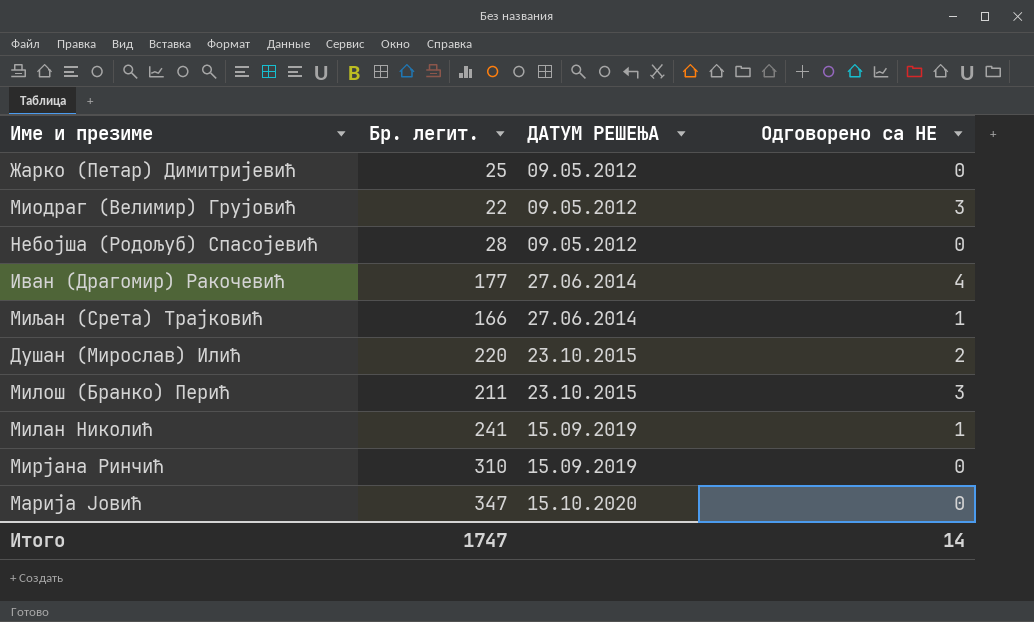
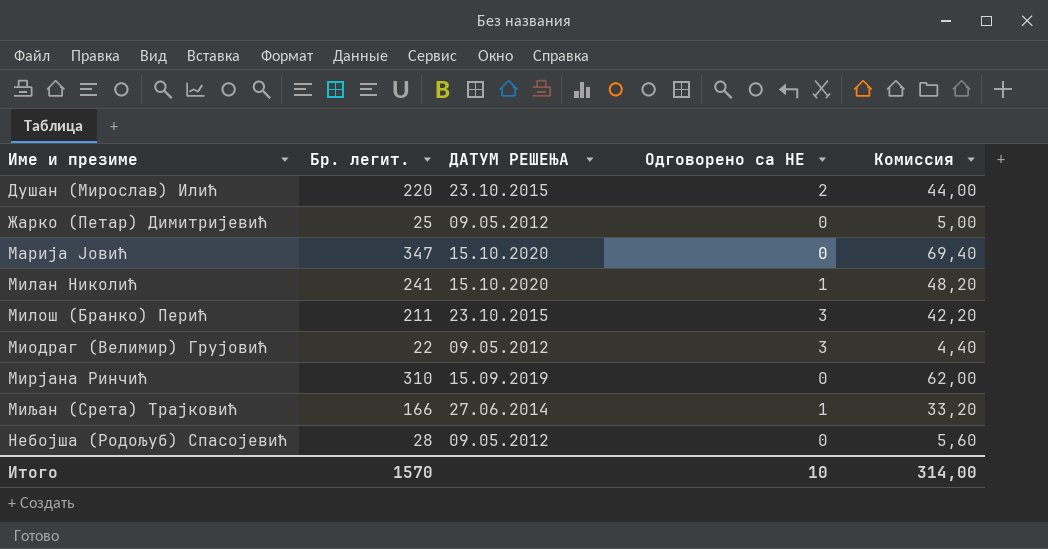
row order: ДАТУМ РЕШЕЊА ascending -> Име и презиме ascending
column Комиссия | formula: none -> [Бр. легит.] * 0,2
row Иван (Драгомир) Ракочевић: 177 | 27.06.2014 | 4 -> none
Милан Николић | ДАТУМ РЕШЕЊА: 15.09.2019 -> 15.10.2020
Итого | Бр. легит.: 1747 -> 1570
Итого | Одговорено са НЕ: 14 -> 10

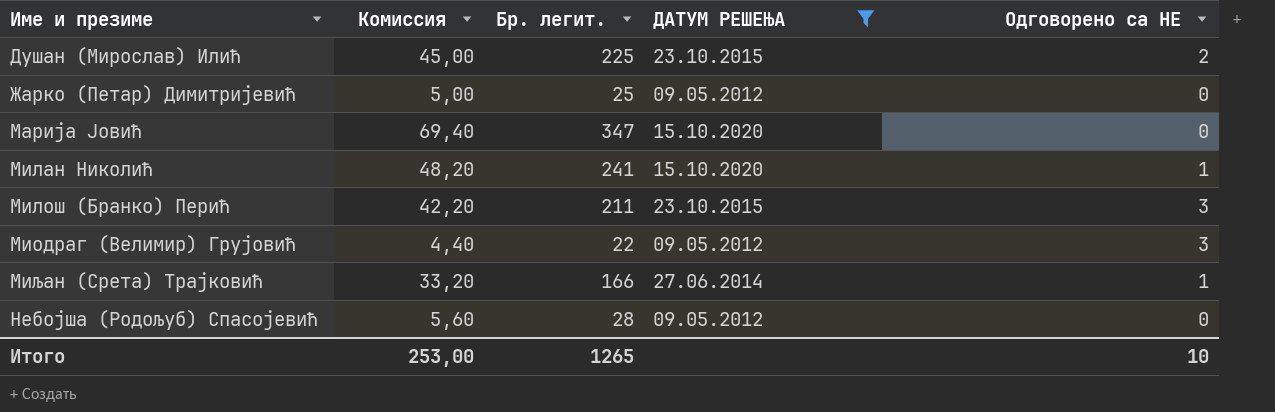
filter: none -> ДАТУМ РЕШЕЊА != 15.09.2019
column Комиссия | position: 5 -> 2
Душан (Мирослав) Илић | Комиссия: 44,00 -> 45,00
Душан (Мирослав) Илић | Бр. легит.: 220 -> 225
Итого | Комиссия: 314,00 -> 253,00
Итого | Бр. легит.: 1570 -> 1265

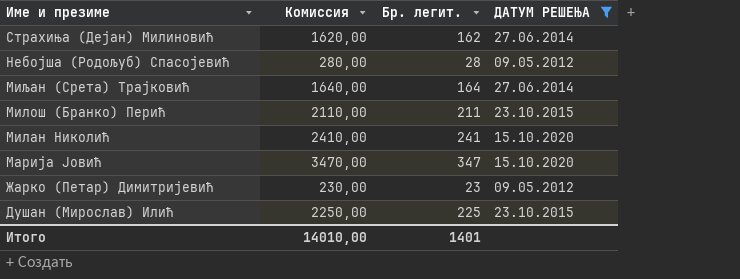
row order: Име и презиме ascending -> Име и презиме descending
column Одговорено са НЕ | position: 5 -> none
column Комиссия | formula: [Бр. легит.] * 0,2 -> [Бр. легит.] * 10
row Миодраг (Велимир) Грујовић: 4,40 | 22 | 09.05.2012 | 3 -> none
row Страхиња (Дејан) Милиновић: none -> 1620,00 | 162 | 27.06.2014
Миљан (Срета) Трајковић | Бр. легит.: 166 -> 164
Жарко (Петар) Димитријевић | Бр. легит.: 25 -> 23
Итого | Комиссия: 253,00 -> 14010,00
Итого | Бр. легит.: 1265 -> 1401

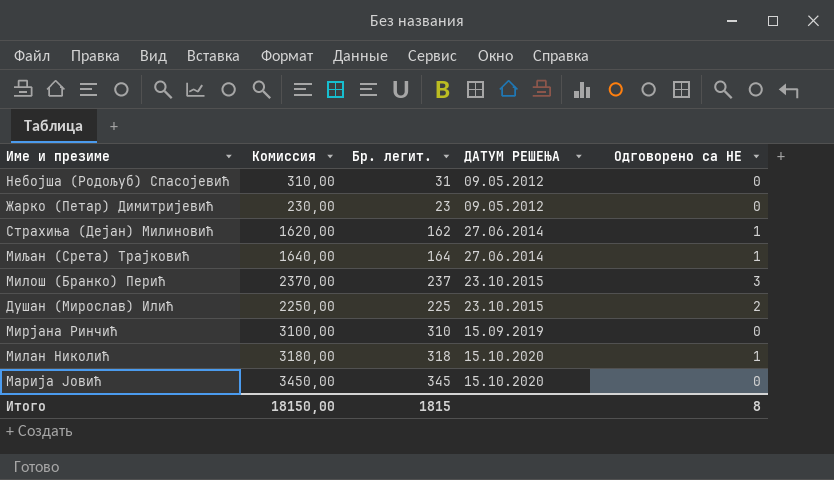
filter: ДАТУМ РЕШЕЊА != 15.09.2019 -> none
row order: Име и презиме descending -> ДАТУМ РЕШЕЊА ascending
column Одговорено са НЕ | position: none -> 5
Небојша (Родољуб) Спасојевић | Комиссия: 280,00 -> 310,00
Небојша (Родољуб) Спасојевић | Бр. легит.: 28 -> 31
Милош (Бранко) Перић | Комиссия: 2110,00 -> 2370,00
Милош (Бранко) Перић | Бр. легит.: 211 -> 237
Милан Николић | Комиссия: 2410,00 -> 3180,00
Милан Николић | Бр. легит.: 241 -> 318
Марија Јовић | Комиссия: 3470,00 -> 3450,00
Марија Јовић | Бр. легит.: 347 -> 345
Итого | Комиссия: 14010,00 -> 18150,00
Итого | Бр. легит.: 1401 -> 1815

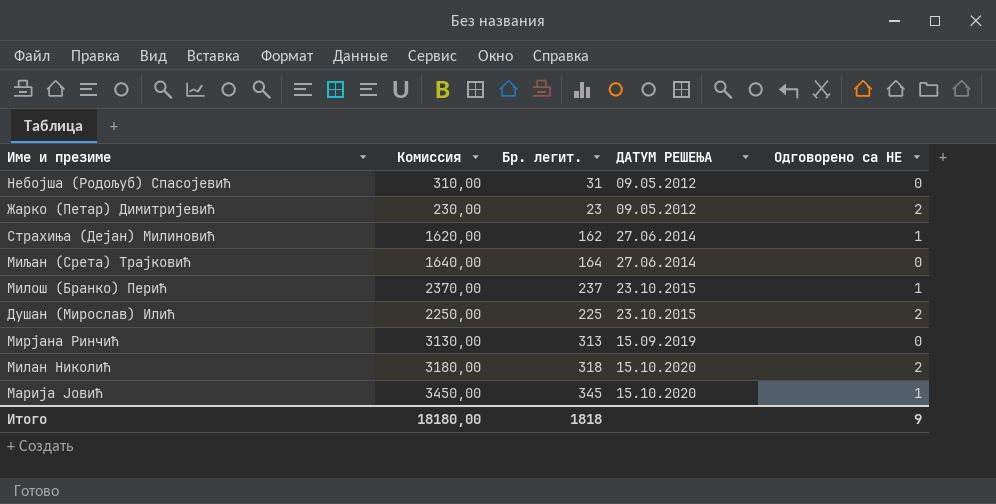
Жарко (Петар) Димитријевић | Одговорено са НЕ: 0 -> 2
Миљан (Срета) Трајковић | Одговорено са НЕ: 1 -> 0
Милош (Бранко) Перић | Одговорено са НЕ: 3 -> 1
Мирјана Ринчић | Комиссия: 3100,00 -> 3130,00
Мирјана Ринчић | Бр. легит.: 310 -> 313
Милан Николић | Одговорено са НЕ: 1 -> 2
Марија Јовић | Одговорено са НЕ: 0 -> 1
Итого | Комиссия: 18150,00 -> 18180,00
Итого | Бр. легит.: 1815 -> 1818
Итого | Одговорено са НЕ: 8 -> 9

